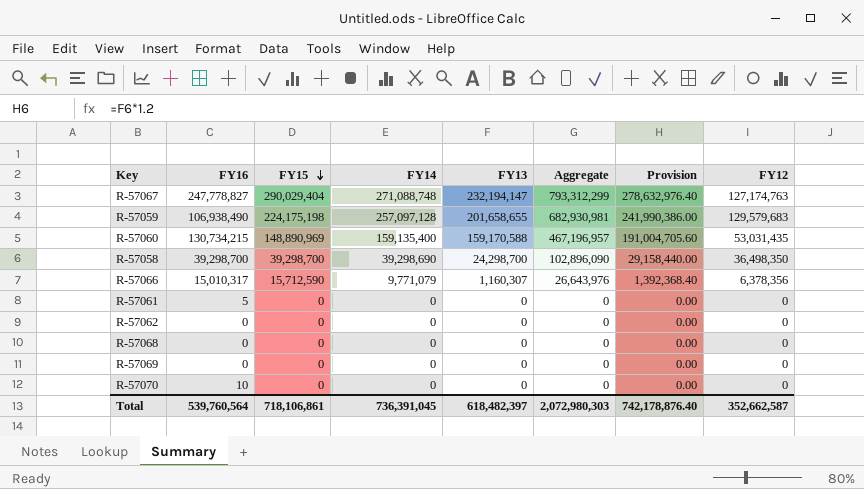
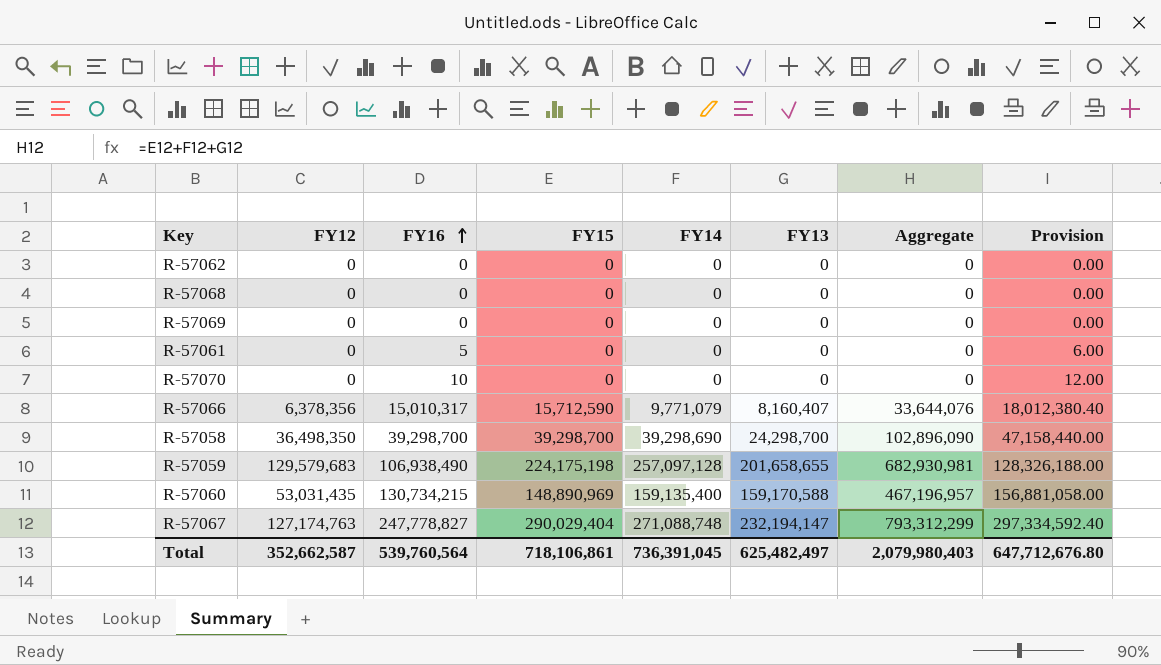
row order: FY15 descending -> FY16 ascending
column FY12 | position: 8 -> 2
column Provision | formula: [FY13] * 1.2 -> [FY16] * 1.2
R-57066 | FY13: 1,160,307 -> 8,160,407
R-57066 | Aggregate: 26,643,976 -> 33,644,076
Total | FY13: 618,482,397 -> 625,482,497
Total | Aggregate: 2,072,980,303 -> 2,079,980,403
Total | Provision: 742,178,876.40 -> 647,712,676.80

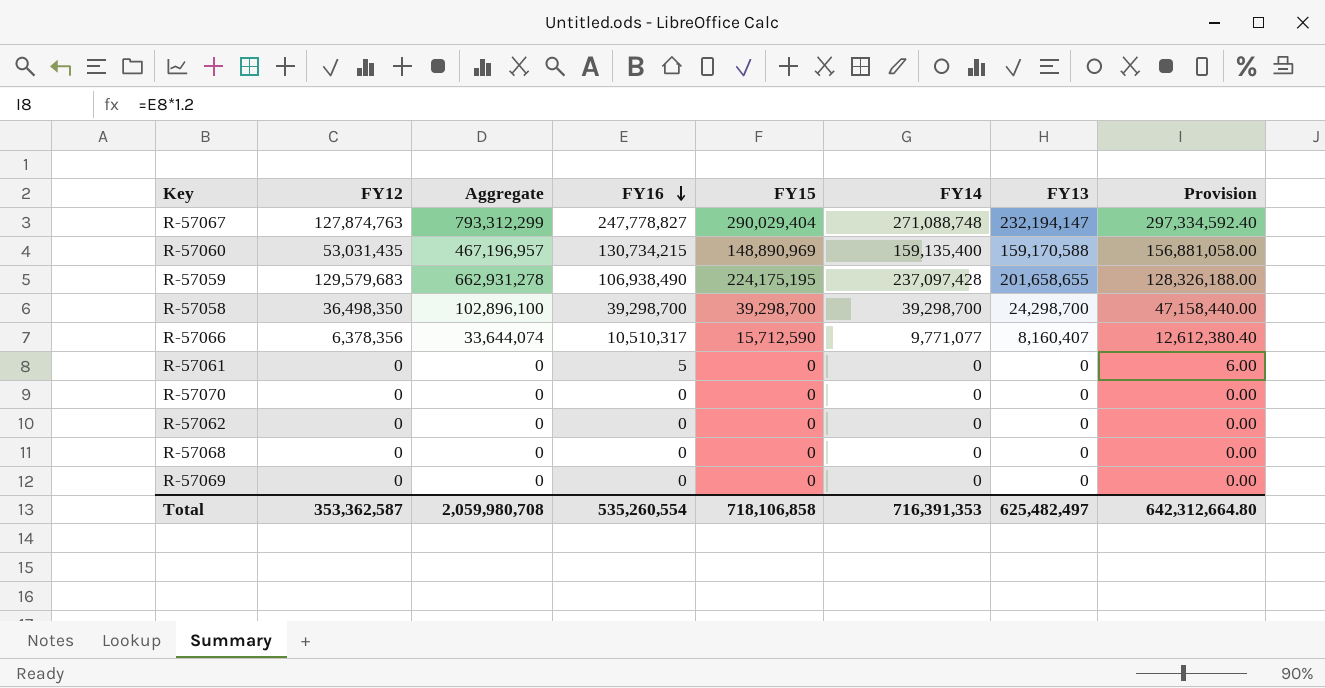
row order: FY16 ascending -> FY16 descending
column Aggregate | position: 7 -> 3
R-57067 | FY12: 127,174,763 -> 127,874,763
R-57059 | Aggregate: 682,930,981 -> 662,931,278
R-57059 | FY15: 224,175,198 -> 224,175,195
R-57059 | FY14: 257,097,128 -> 237,097,428
R-57058 | Aggregate: 102,896,090 -> 102,896,100
R-57058 | FY14: 39,298,690 -> 39,298,700
R-57066 | Aggregate: 33,644,076 -> 33,644,074
R-57066 | FY16: 15,010,317 -> 10,510,317
R-57066 | FY14: 9,771,079 -> 9,771,077
R-57066 | Provision: 18,012,380.40 -> 12,612,380.40
R-57070 | FY16: 10 -> 0
R-57070 | Provision: 12.00 -> 0.00
Total | FY12: 352,662,587 -> 353,362,587
Total | Aggregate: 2,079,980,403 -> 2,059,980,708
Total | FY16: 539,760,564 -> 535,260,554
Total | FY15: 718,106,861 -> 718,106,858
Total | FY14: 736,391,045 -> 716,391,353
Total | Provision: 647,712,676.80 -> 642,312,664.80

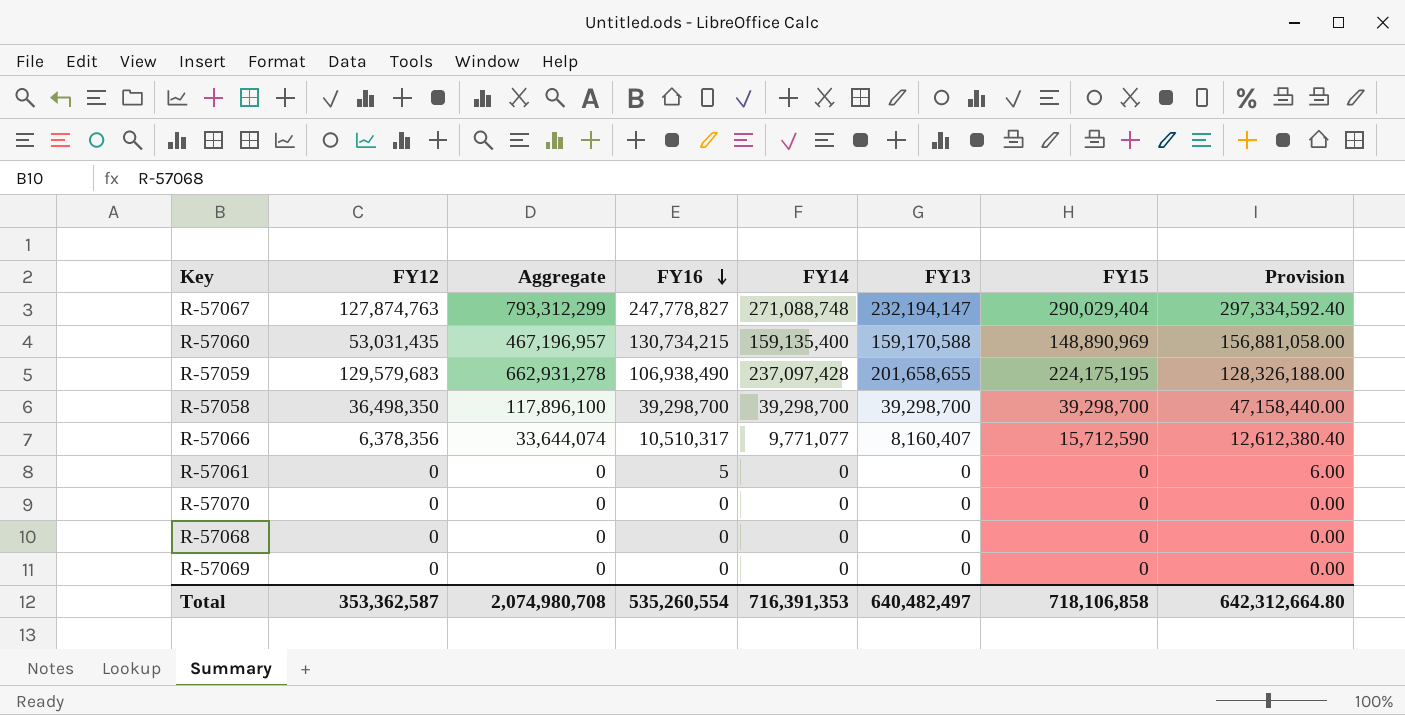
column FY15 | position: 5 -> 7
row R-57062: 0 | 0 | 0 | 0 | 0 | 0 | 0.00 -> none
R-57058 | Aggregate: 102,896,100 -> 117,896,100
R-57058 | FY13: 24,298,700 -> 39,298,700
Total | Aggregate: 2,059,980,708 -> 2,074,980,708
Total | FY13: 625,482,497 -> 640,482,497

